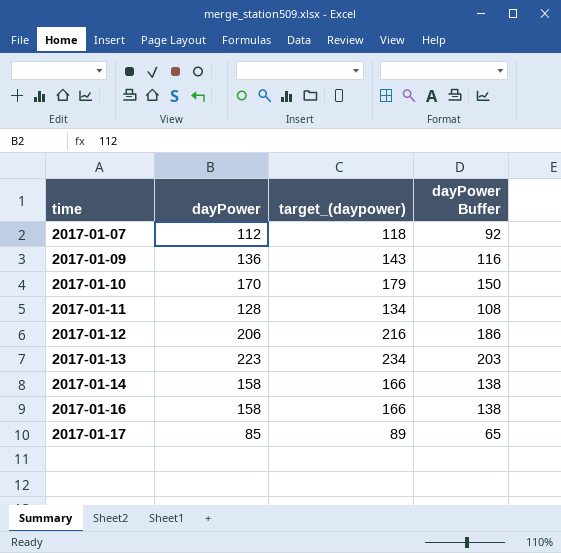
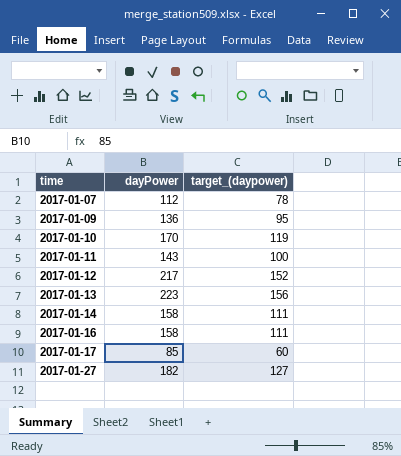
column dayPower Buffer | formula: [dayPower] - 20 -> none
column target_(daypower) | formula: [dayPower] * 1.05 -> [dayPower] * 0.7
2017-01-11 | dayPower: 128 -> 143
2017-01-12 | dayPower: 206 -> 217
row 2017-01-27: none -> 182 | 127

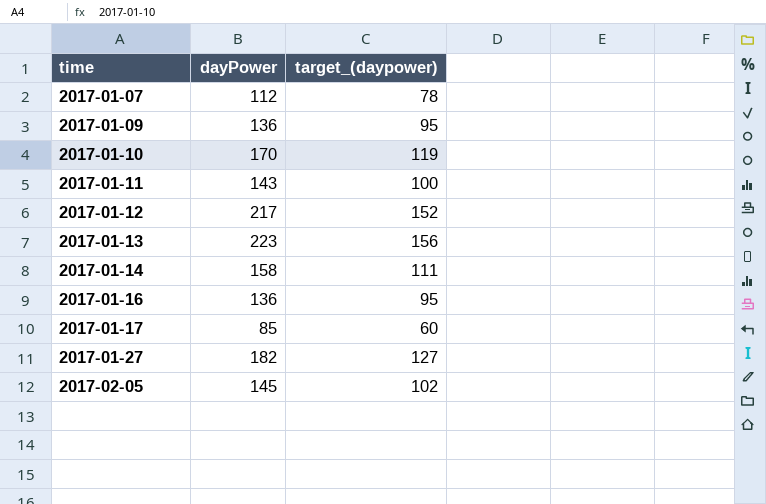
2017-01-16 | dayPower: 158 -> 136
2017-01-16 | target_(daypower): 111 -> 95
row 2017-02-05: none -> 145 | 102

